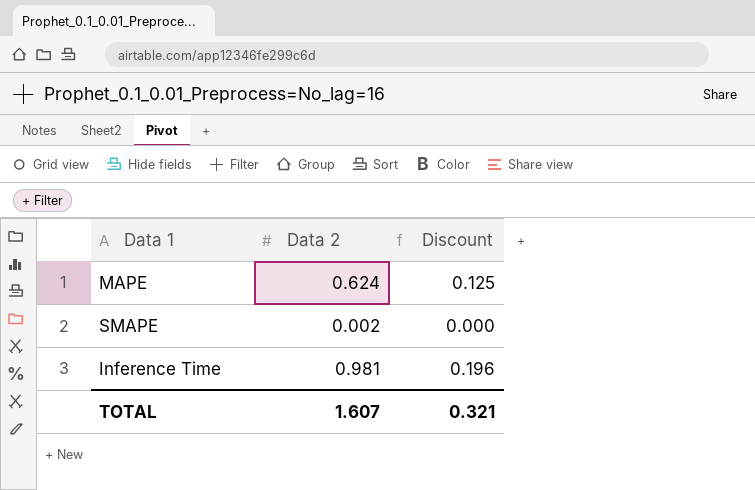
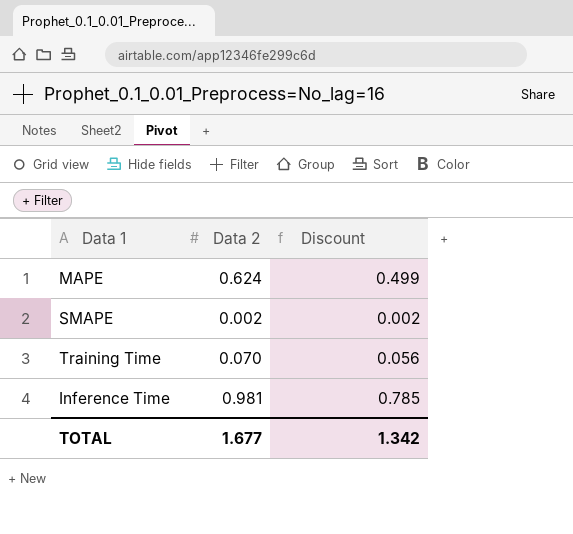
column Discount | formula: [Data 2] * 0.2 -> [Data 2] * 0.8
row Training Time: none -> 0.070 | 0.056
TOTAL | Data 2: 1.607 -> 1.677
TOTAL | Discount: 0.321 -> 1.342

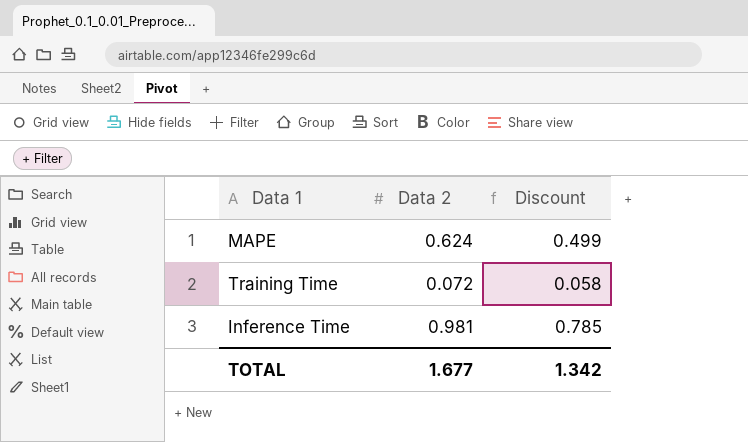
row SMAPE: 0.002 | 0.002 -> none
Training Time | Data 2: 0.070 -> 0.072
Training Time | Discount: 0.056 -> 0.058

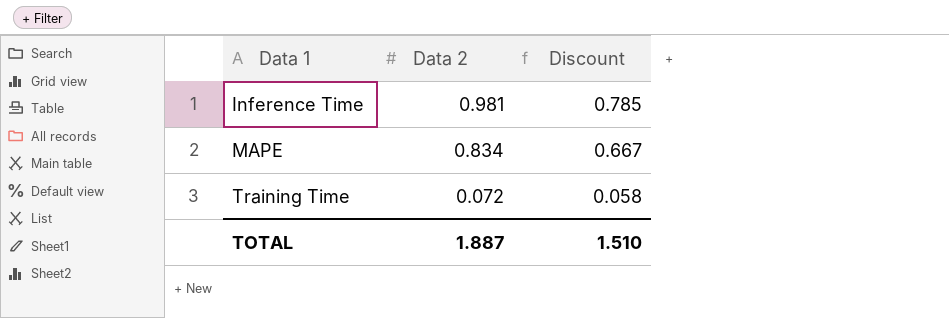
row order: none -> Data 1 ascending
MAPE | Data 2: 0.624 -> 0.834
MAPE | Discount: 0.499 -> 0.667
TOTAL | Data 2: 1.677 -> 1.887
TOTAL | Discount: 1.342 -> 1.510

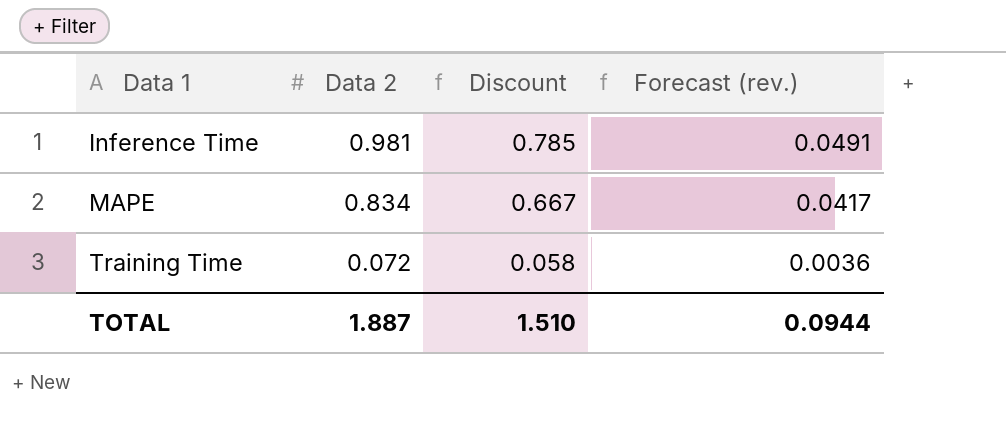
column Forecast (rev.) | formula: none -> [Data 2] * 0.05

